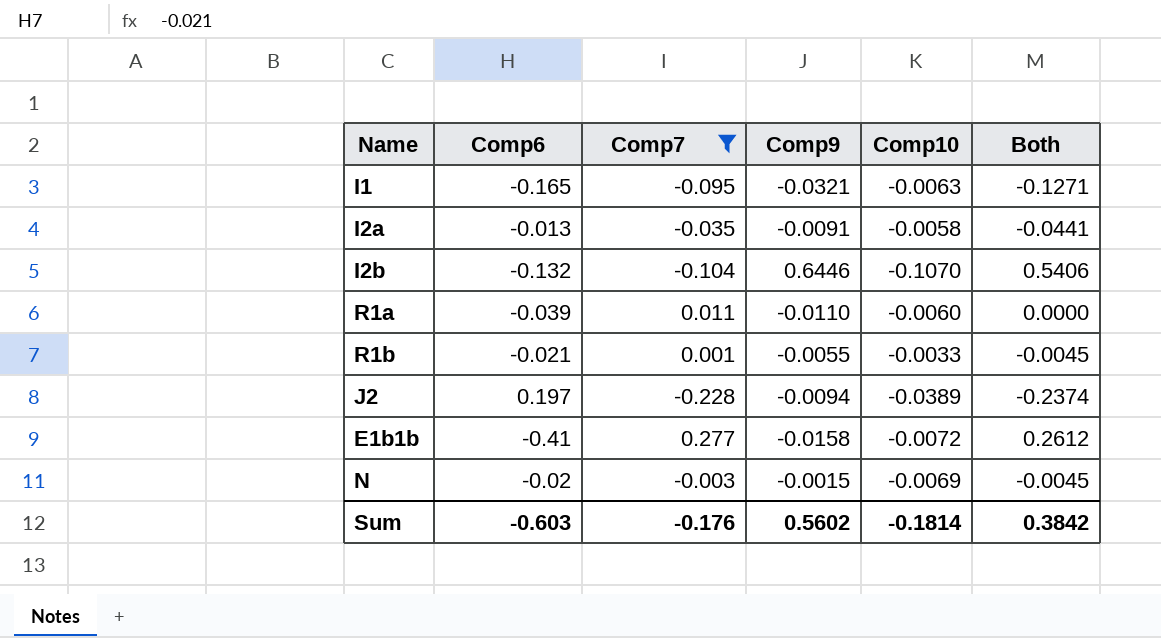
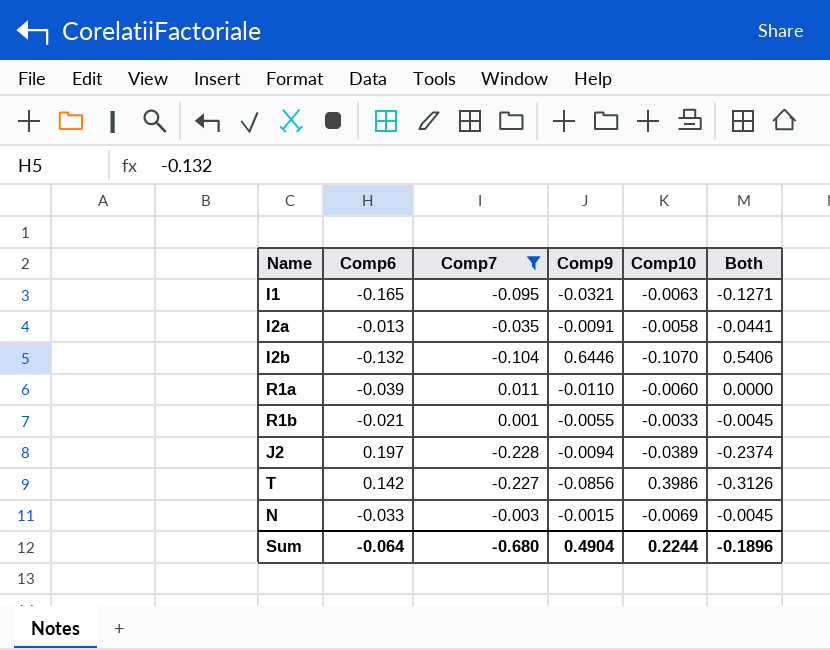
row E1b1b: -0.41 | 0.277 | -0.0158 | -0.0072 | 0.2612 -> none
row T: none -> 0.142 | -0.227 | -0.0856 | 0.3986 | -0.3126
N | Comp6: -0.02 -> -0.033
Sum | Comp6: -0.603 -> -0.064
Sum | Comp7: -0.176 -> -0.680
Sum | Comp9: 0.5602 -> 0.4904
Sum | Comp10: -0.1814 -> 0.2244
Sum | Both: 0.3842 -> -0.1896

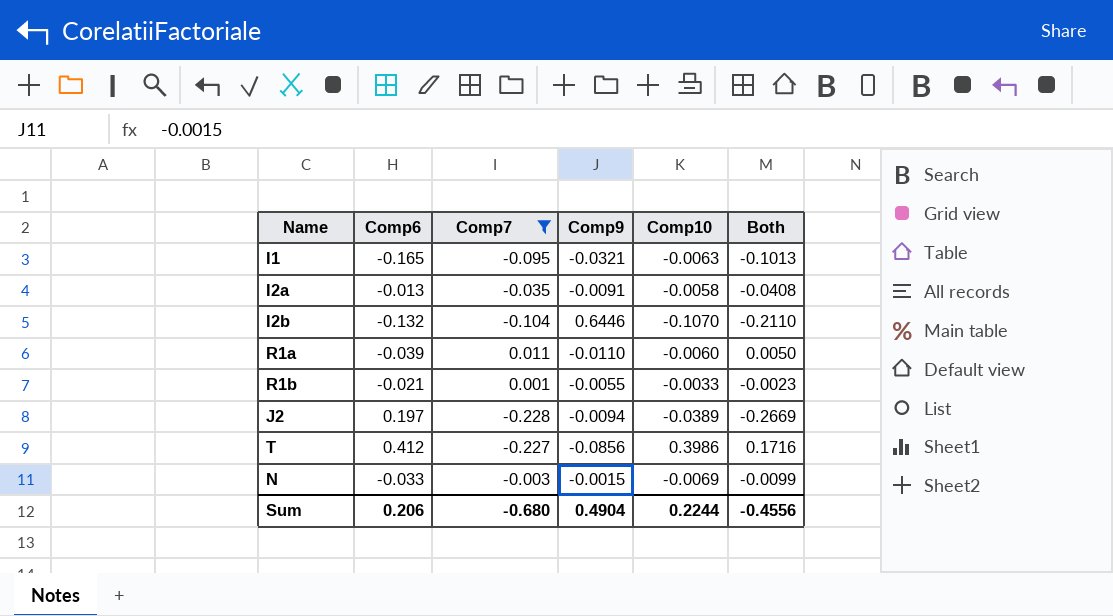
column Both | formula: [Comp7] + [Comp9] -> [Comp7] + [Comp10]
T | Comp6: 0.142 -> 0.412
Sum | Comp6: -0.064 -> 0.206
Sum | Both: -0.1896 -> -0.4556

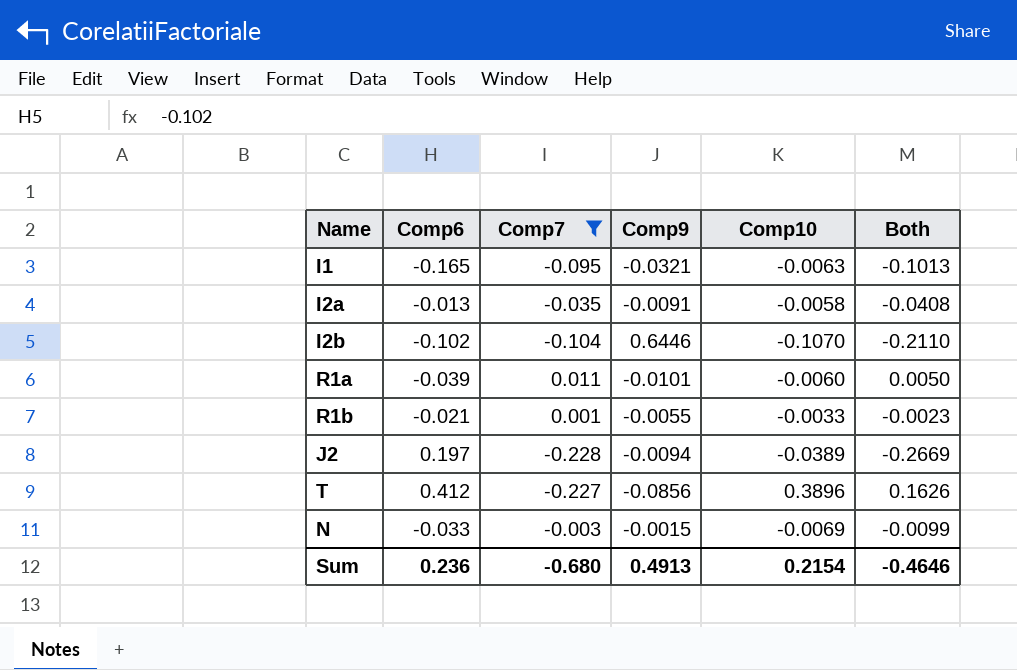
I2b | Comp6: -0.132 -> -0.102
R1a | Comp9: -0.0110 -> -0.0101
T | Comp10: 0.3986 -> 0.3896
T | Both: 0.1716 -> 0.1626
Sum | Comp6: 0.206 -> 0.236
Sum | Comp9: 0.4904 -> 0.4913
Sum | Comp10: 0.2244 -> 0.2154
Sum | Both: -0.4556 -> -0.4646

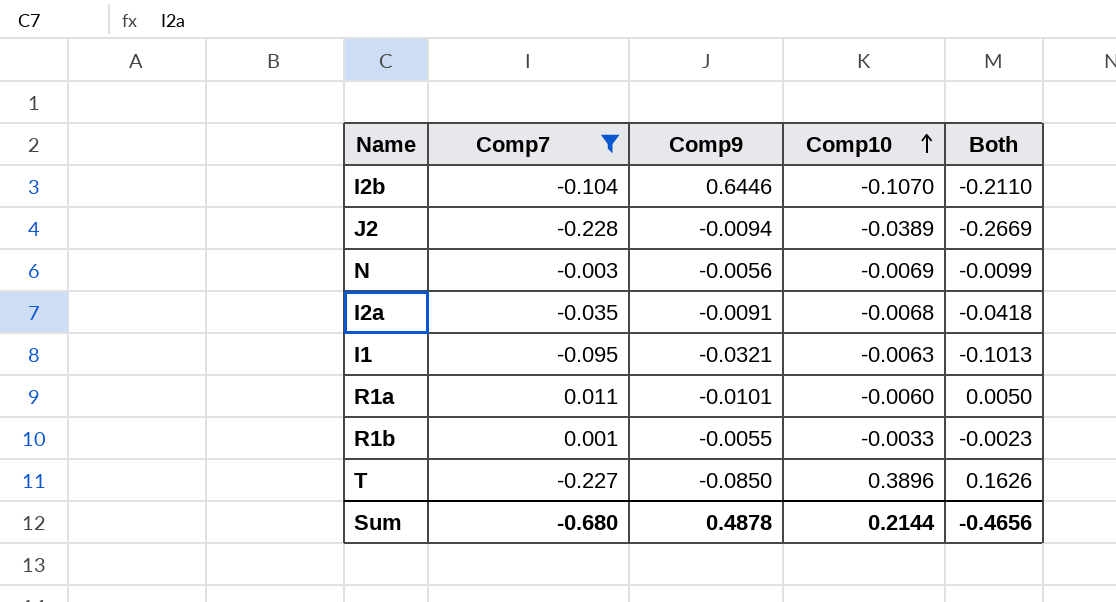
row order: none -> Comp10 ascending
column Comp6 | position: 2 -> none
N | Comp9: -0.0015 -> -0.0056
I2a | Comp10: -0.0058 -> -0.0068
I2a | Both: -0.0408 -> -0.0418
T | Comp9: -0.0856 -> -0.0850
Sum | Comp9: 0.4913 -> 0.4878
Sum | Comp10: 0.2154 -> 0.2144
Sum | Both: -0.4646 -> -0.4656

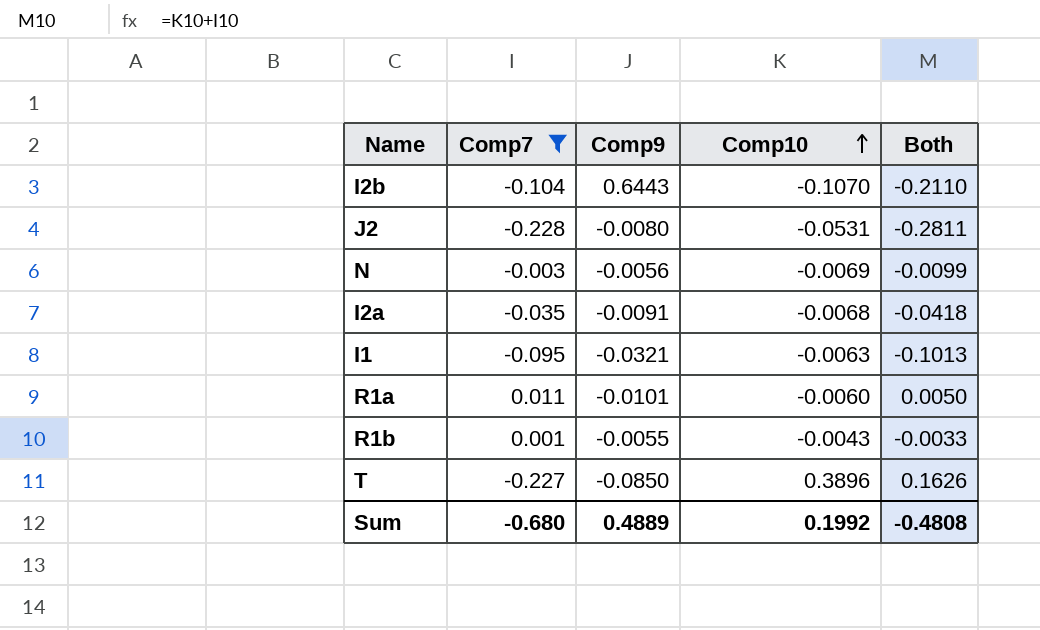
I2b | Comp9: 0.6446 -> 0.6443
J2 | Comp9: -0.0094 -> -0.0080
J2 | Comp10: -0.0389 -> -0.0531
J2 | Both: -0.2669 -> -0.2811
R1b | Comp10: -0.0033 -> -0.0043
R1b | Both: -0.0023 -> -0.0033
Sum | Comp9: 0.4878 -> 0.4889
Sum | Comp10: 0.2144 -> 0.1992
Sum | Both: -0.4656 -> -0.4808

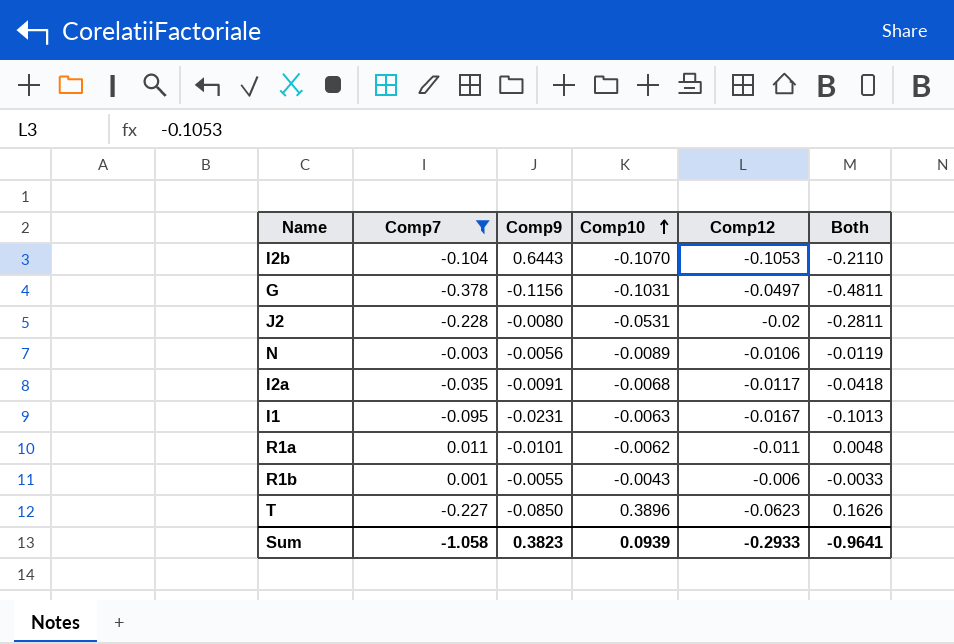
column Comp12 | position: none -> 5
row G: none -> -0.378 | -0.1156 | -0.1031 | -0.0497 | -0.4811
N | Comp10: -0.0069 -> -0.0089
N | Both: -0.0099 -> -0.0119
I1 | Comp9: -0.0321 -> -0.0231
R1a | Comp10: -0.0060 -> -0.0062
R1a | Both: 0.0050 -> 0.0048
Sum | Comp7: -0.680 -> -1.058
Sum | Comp9: 0.4889 -> 0.3823
Sum | Comp10: 0.1992 -> 0.0939
Sum | Both: -0.4808 -> -0.9641

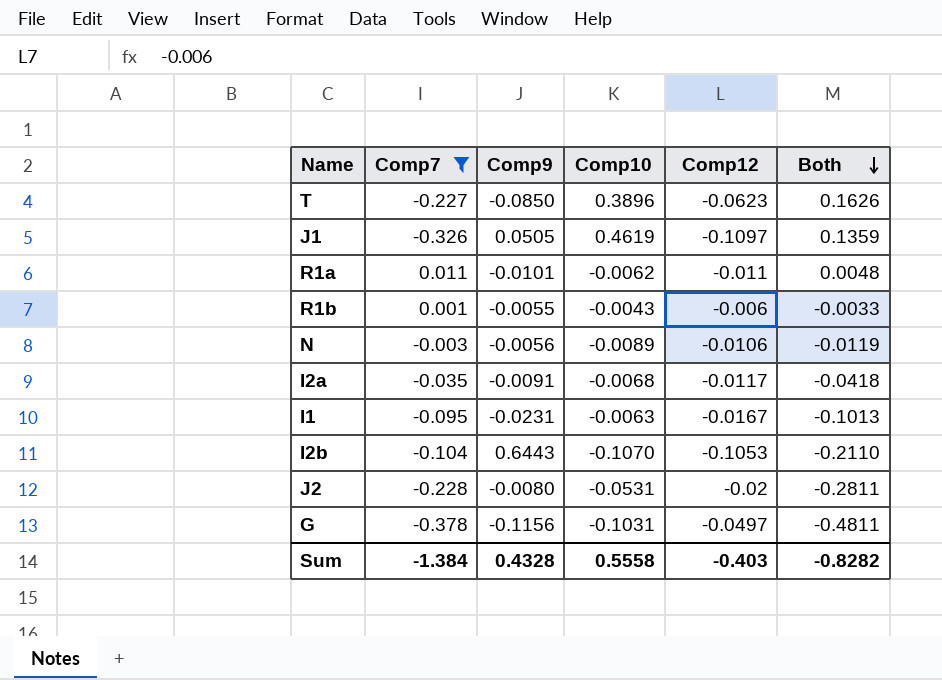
row order: Comp10 ascending -> Both descending
row J1: none -> -0.326 | 0.0505 | 0.4619 | -0.1097 | 0.1359
Sum | Comp7: -1.058 -> -1.384
Sum | Comp9: 0.3823 -> 0.4328
Sum | Comp10: 0.0939 -> 0.5558
Sum | Comp12: -0.2933 -> -0.403
Sum | Both: -0.9641 -> -0.8282

